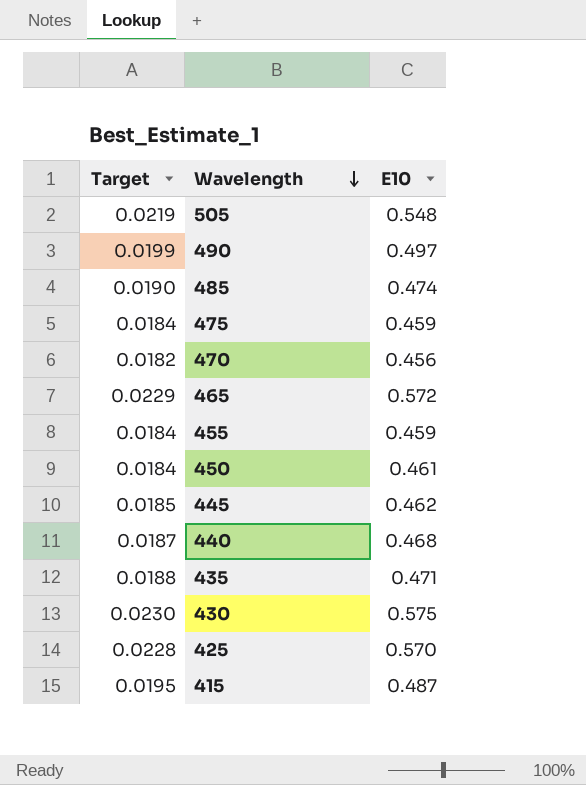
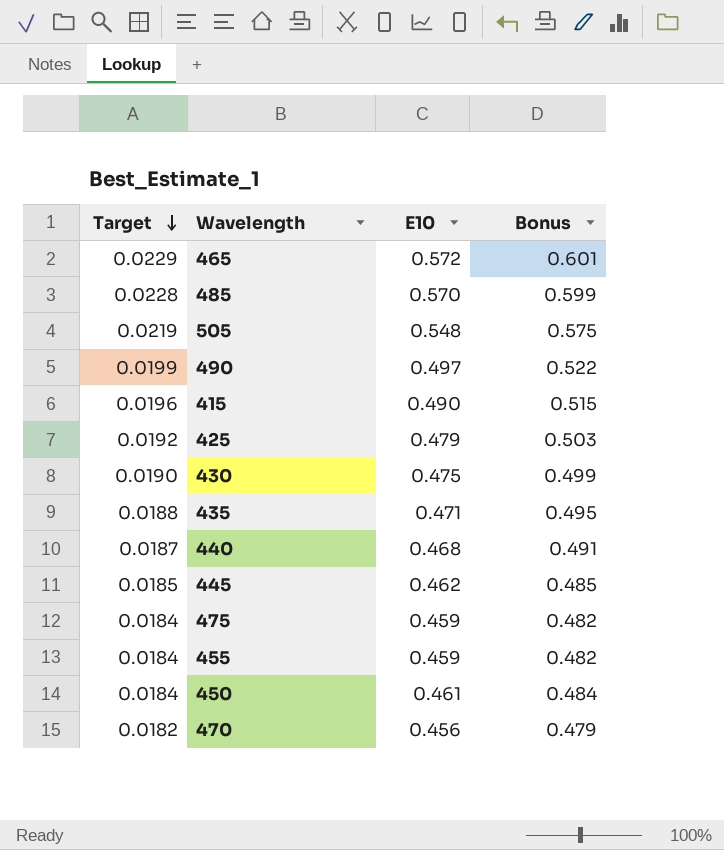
row order: Wavelength descending -> Target descending
column Bonus | formula: none -> [E10] * 1.05
485 | Target: 0.0190 -> 0.0228
485 | E10: 0.474 -> 0.570
415 | Target: 0.0195 -> 0.0196
415 | E10: 0.487 -> 0.490
425 | Target: 0.0228 -> 0.0192
425 | E10: 0.570 -> 0.479
430 | Target: 0.0230 -> 0.0190
430 | E10: 0.575 -> 0.475

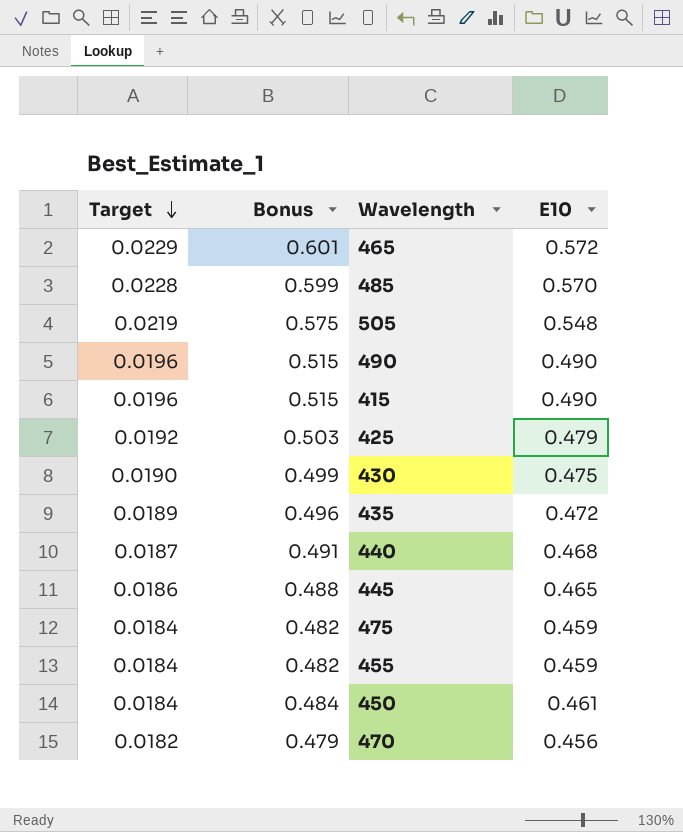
column Bonus | position: 4 -> 2
490 | Target: 0.0199 -> 0.0196
490 | Bonus: 0.522 -> 0.515
490 | E10: 0.497 -> 0.490
435 | Target: 0.0188 -> 0.0189
435 | Bonus: 0.495 -> 0.496
435 | E10: 0.471 -> 0.472
445 | Target: 0.0185 -> 0.0186
445 | Bonus: 0.485 -> 0.488
445 | E10: 0.462 -> 0.465

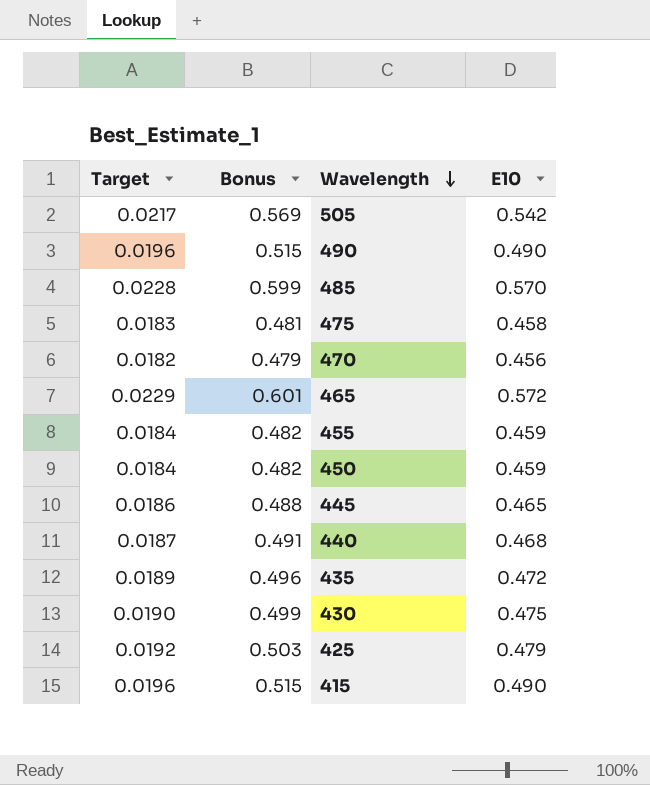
row order: Target descending -> Wavelength descending
505 | Target: 0.0219 -> 0.0217
505 | Bonus: 0.575 -> 0.569
505 | E10: 0.548 -> 0.542
475 | Target: 0.0184 -> 0.0183
475 | Bonus: 0.482 -> 0.481
475 | E10: 0.459 -> 0.458
450 | Bonus: 0.484 -> 0.482
450 | E10: 0.461 -> 0.459

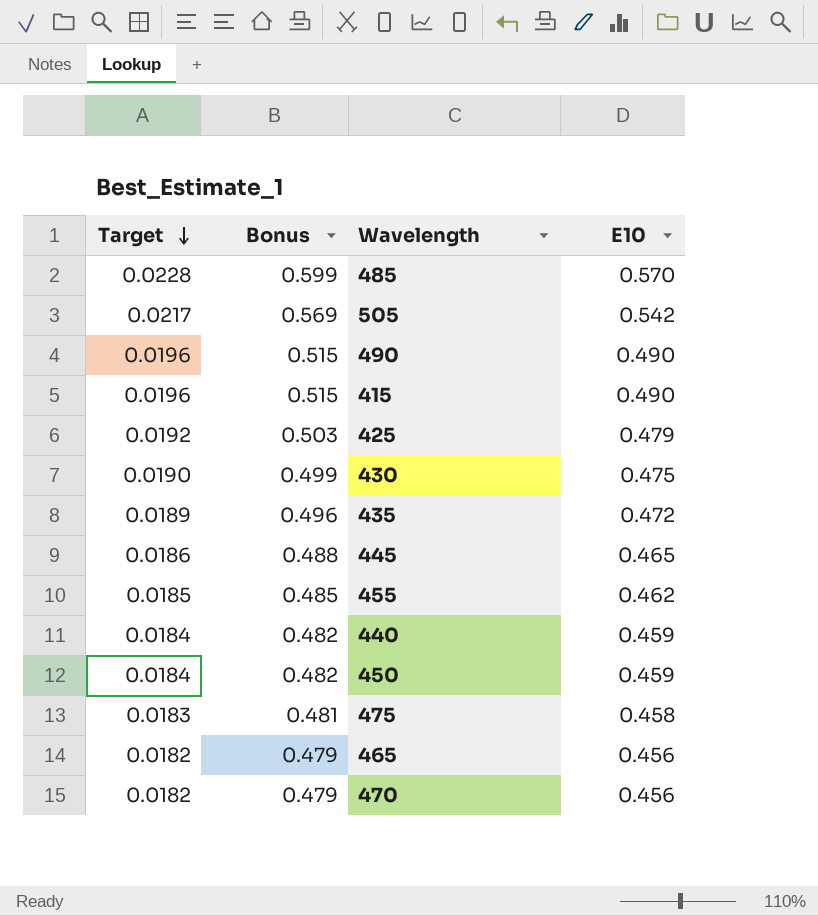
row order: Wavelength descending -> Target descending
455 | Target: 0.0184 -> 0.0185
455 | Bonus: 0.482 -> 0.485
455 | E10: 0.459 -> 0.462
440 | Target: 0.0187 -> 0.0184
440 | Bonus: 0.491 -> 0.482
440 | E10: 0.468 -> 0.459
465 | Target: 0.0229 -> 0.0182
465 | Bonus: 0.601 -> 0.479
465 | E10: 0.572 -> 0.456

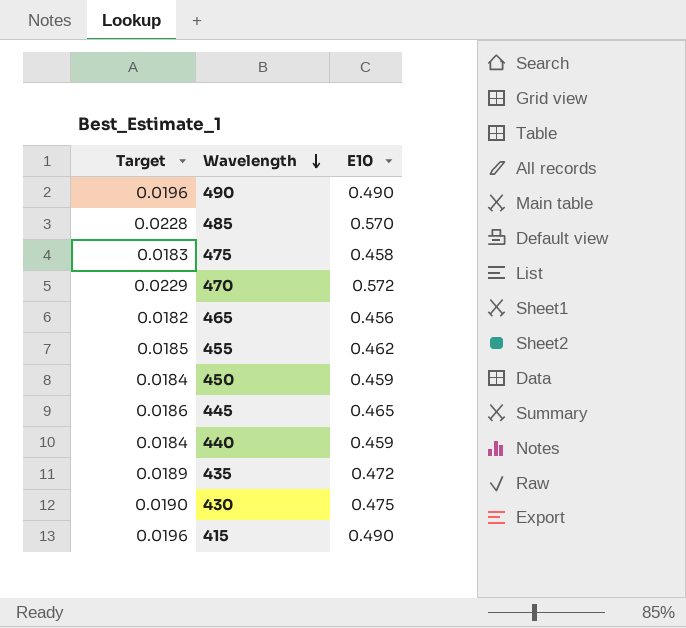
row order: Target descending -> Wavelength descending
column Bonus | formula: [E10] * 1.05 -> none
row 505: 0.0217 | 0.569 | 0.542 -> none
row 425: 0.0192 | 0.503 | 0.479 -> none
470 | Target: 0.0182 -> 0.0229
470 | E10: 0.456 -> 0.572

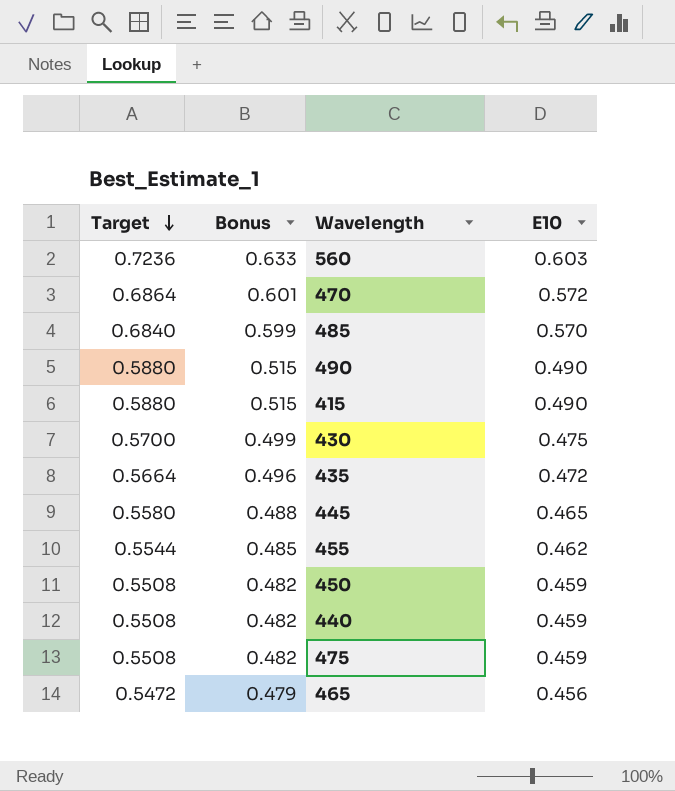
row order: Wavelength descending -> Target descending
column Target | formula: [E10] * 0.04 -> [E10] * 1.2
column Bonus | formula: none -> [E10] * 1.05
row 560: none -> 0.7236 | 0.633 | 0.603
475 | E10: 0.458 -> 0.459

